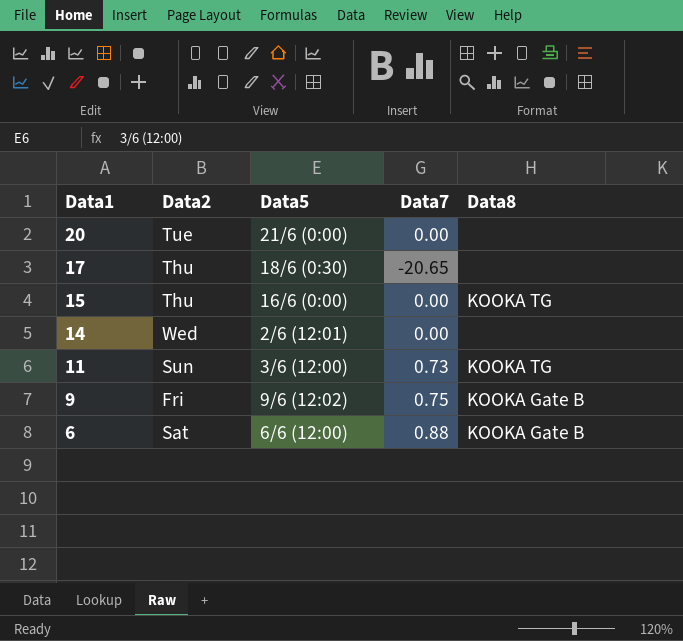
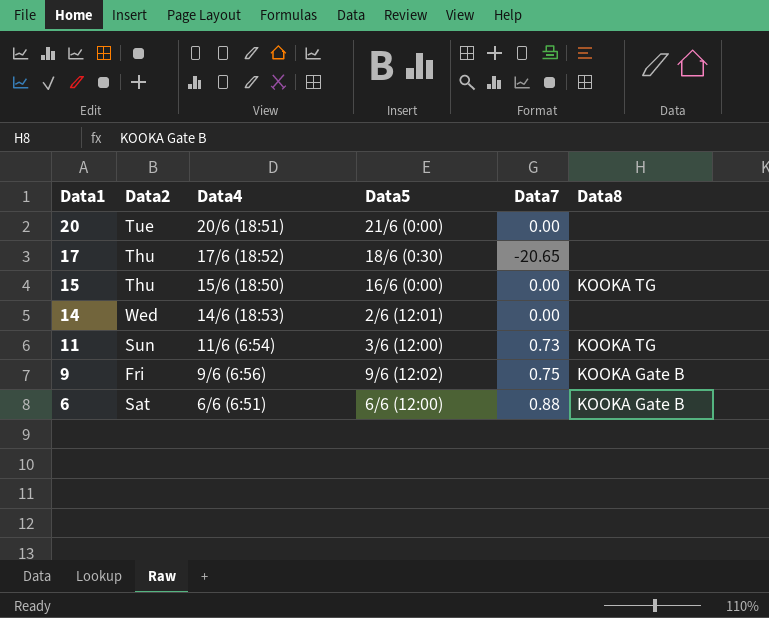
column Data4 | position: none -> 3

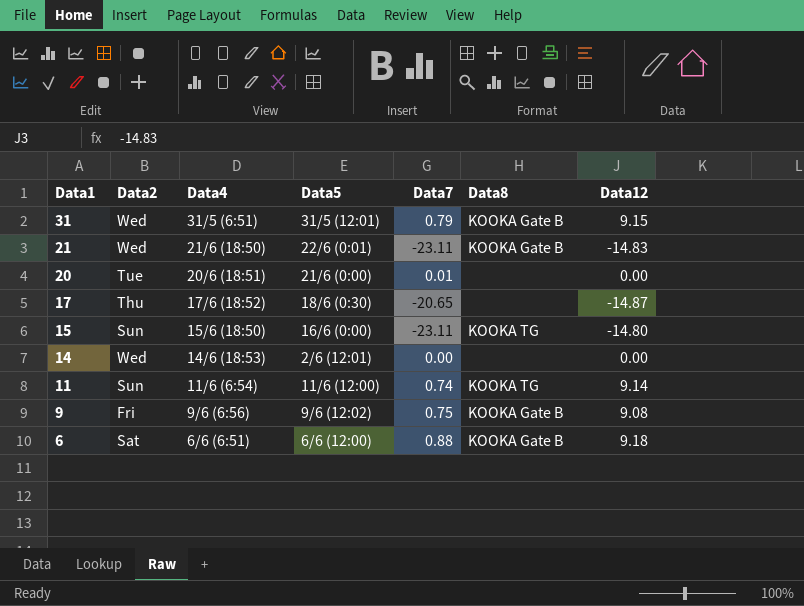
column Data12 | position: none -> 7
row 31: none -> Wed | 31/5 (6:51) | 31/5 (12:01) | 0.79 | KOOKA Gate B | 9.15
row 21: none -> Wed | 21/6 (18:50) | 22/6 (0:01) | -23.11 | KOOKA Gate B | -14.83
20 | Data7: 0.00 -> 0.01
15 | Data2: Thu -> Sun
15 | Data7: 0.00 -> -23.11
11 | Data5: 3/6 (12:00) -> 11/6 (12:00)
11 | Data7: 0.73 -> 0.74

